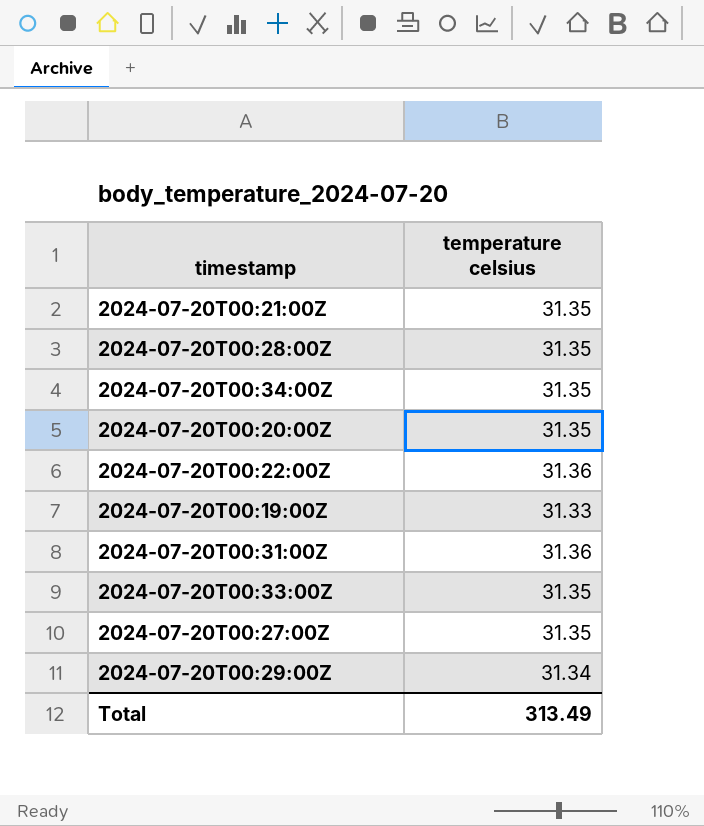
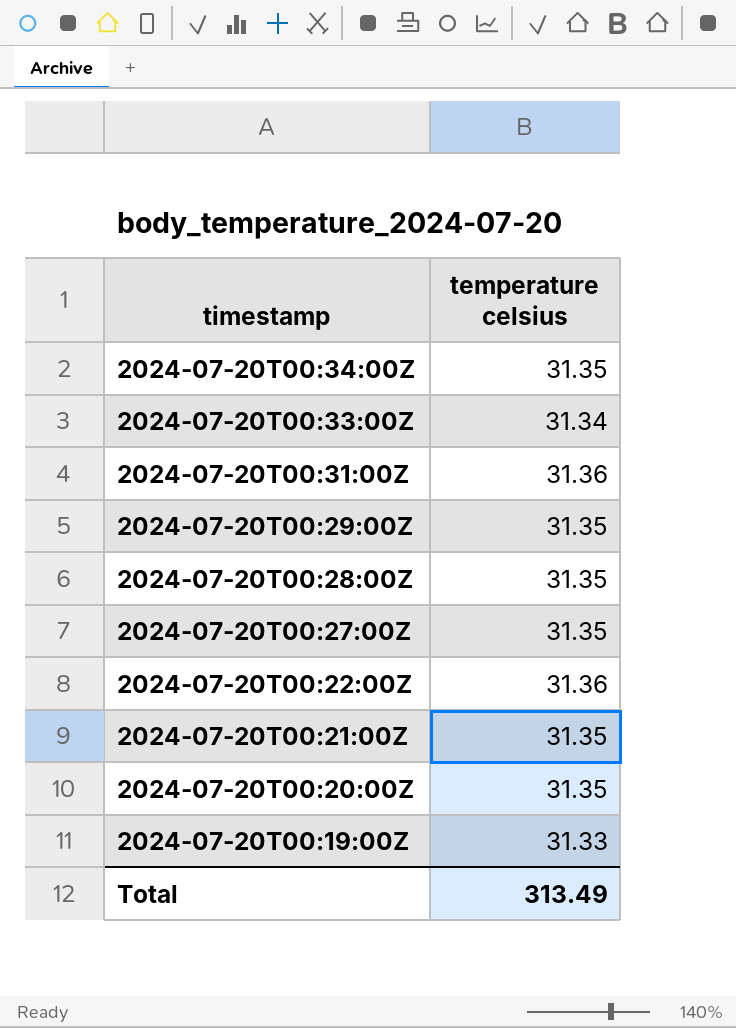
row order: none -> timestamp descending
2024-07-20T00:33:00Z | temperature celsius: 31.35 -> 31.34
2024-07-20T00:29:00Z | temperature celsius: 31.34 -> 31.35

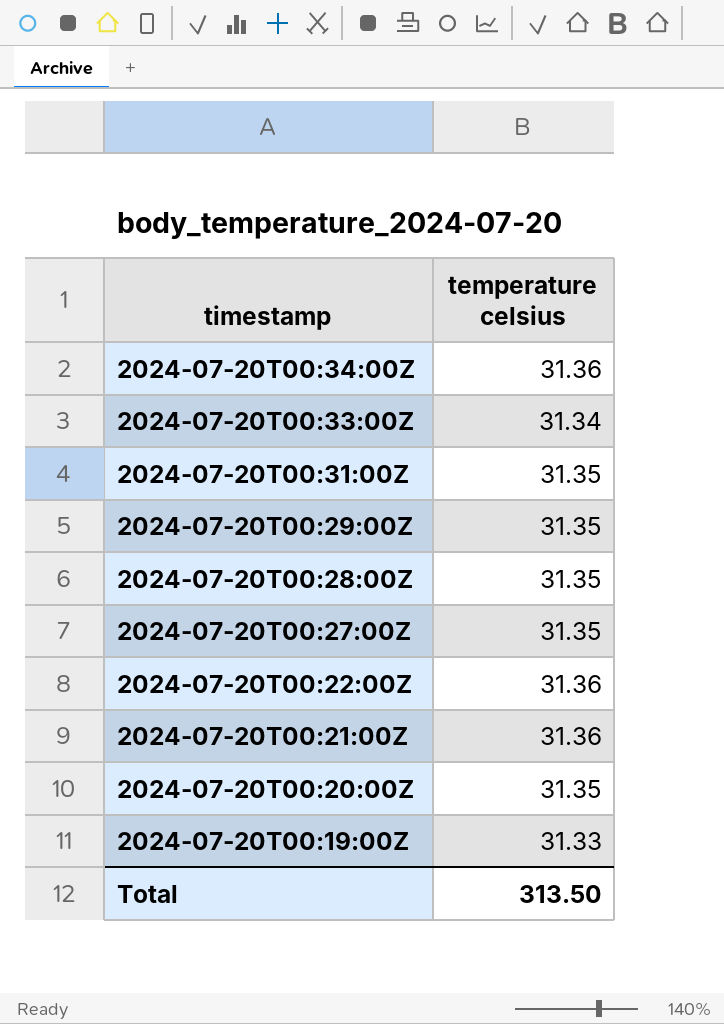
2024-07-20T00:34:00Z | temperature celsius: 31.35 -> 31.36
2024-07-20T00:31:00Z | temperature celsius: 31.36 -> 31.35
2024-07-20T00:21:00Z | temperature celsius: 31.35 -> 31.36
Total | temperature celsius: 313.49 -> 313.50

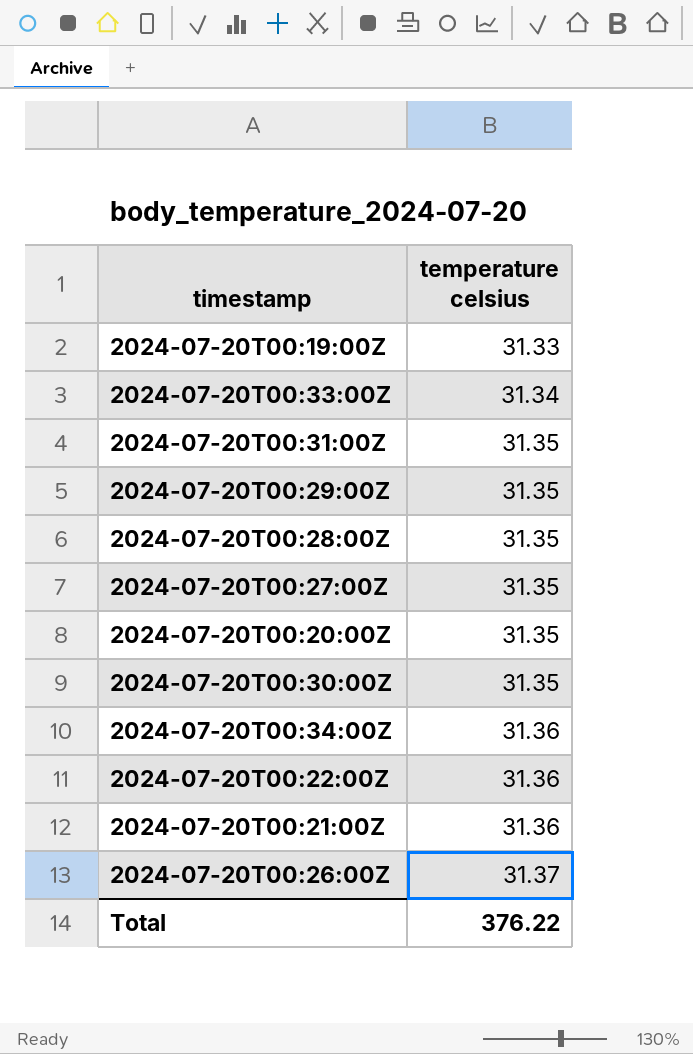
row order: timestamp descending -> temperature celsius ascending
row 2024-07-20T00:30:00Z: none -> 31.35
row 2024-07-20T00:26:00Z: none -> 31.37
Total | temperature celsius: 313.50 -> 376.22

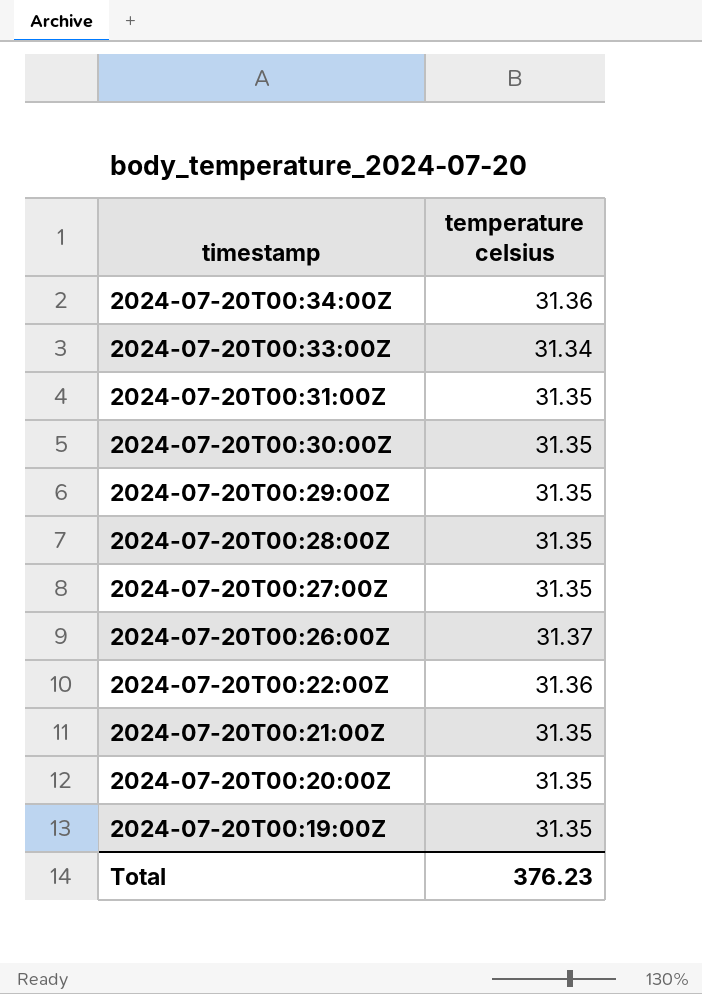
row order: temperature celsius ascending -> timestamp descending
2024-07-20T00:21:00Z | temperature celsius: 31.36 -> 31.35
2024-07-20T00:19:00Z | temperature celsius: 31.33 -> 31.35
Total | temperature celsius: 376.22 -> 376.23

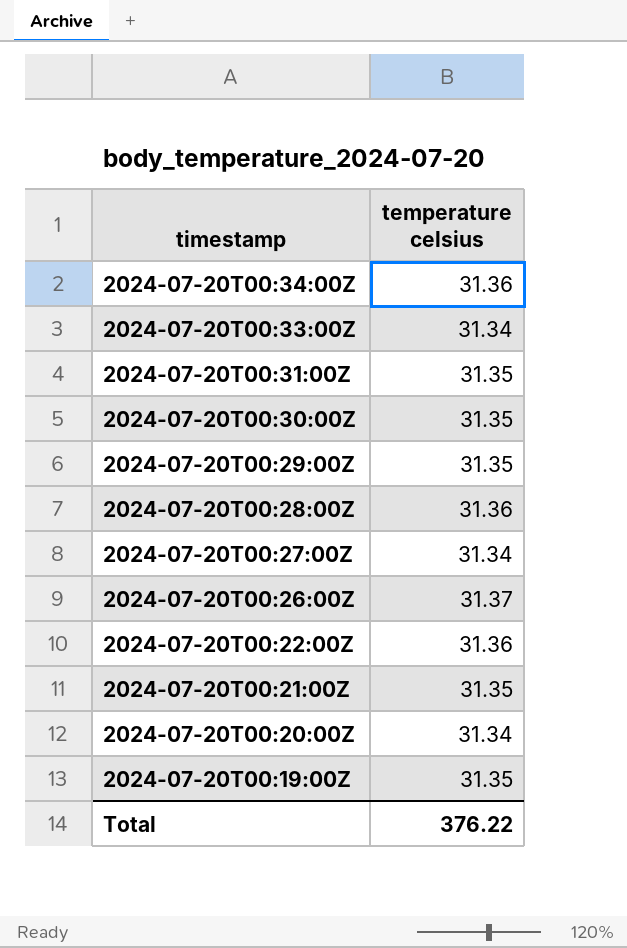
2024-07-20T00:28:00Z | temperature celsius: 31.35 -> 31.36
2024-07-20T00:27:00Z | temperature celsius: 31.35 -> 31.34
2024-07-20T00:20:00Z | temperature celsius: 31.35 -> 31.34
Total | temperature celsius: 376.23 -> 376.22

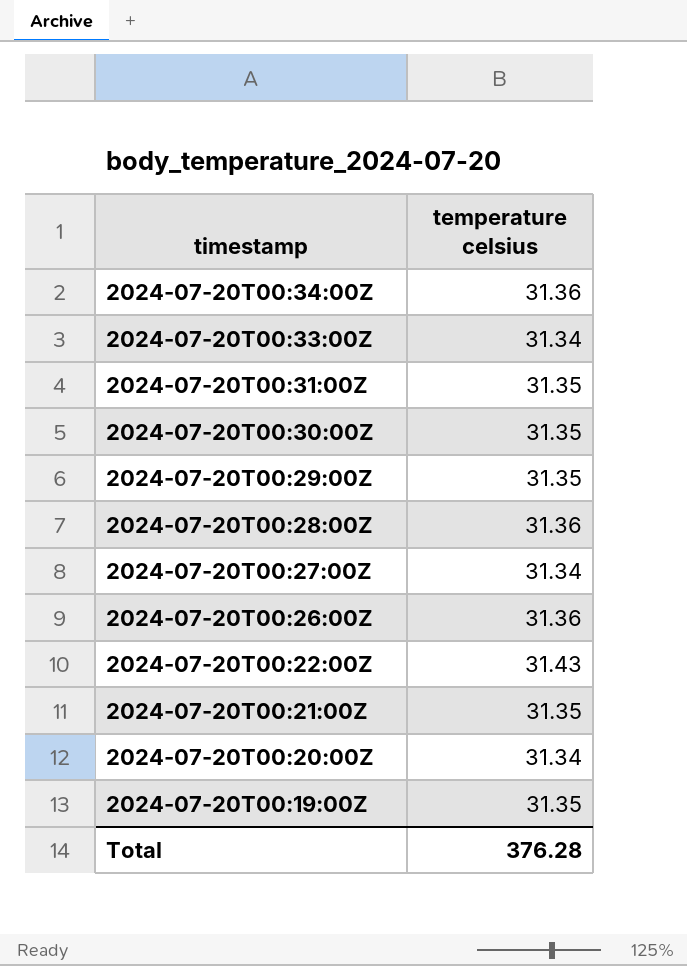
2024-07-20T00:26:00Z | temperature celsius: 31.37 -> 31.36
2024-07-20T00:22:00Z | temperature celsius: 31.36 -> 31.43
Total | temperature celsius: 376.22 -> 376.28

